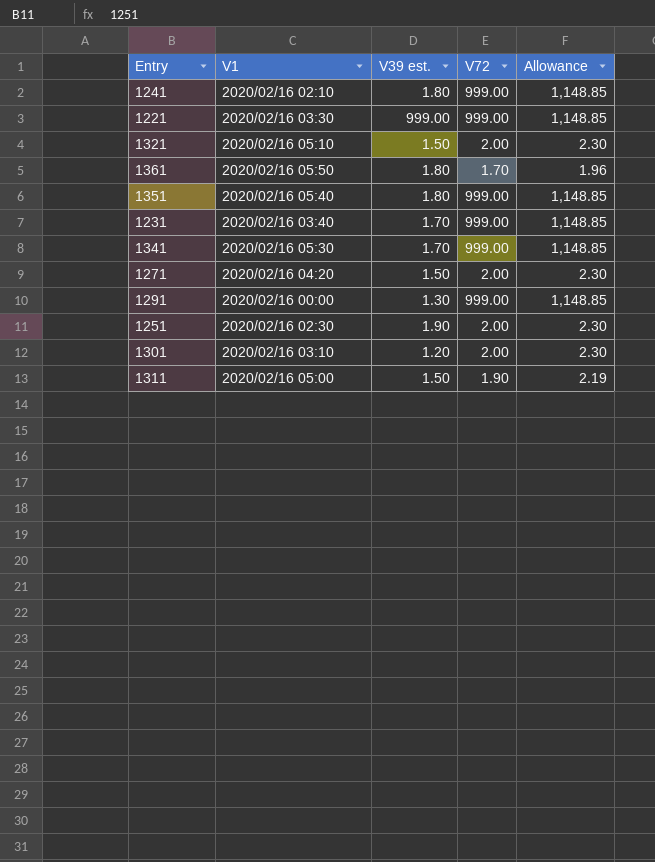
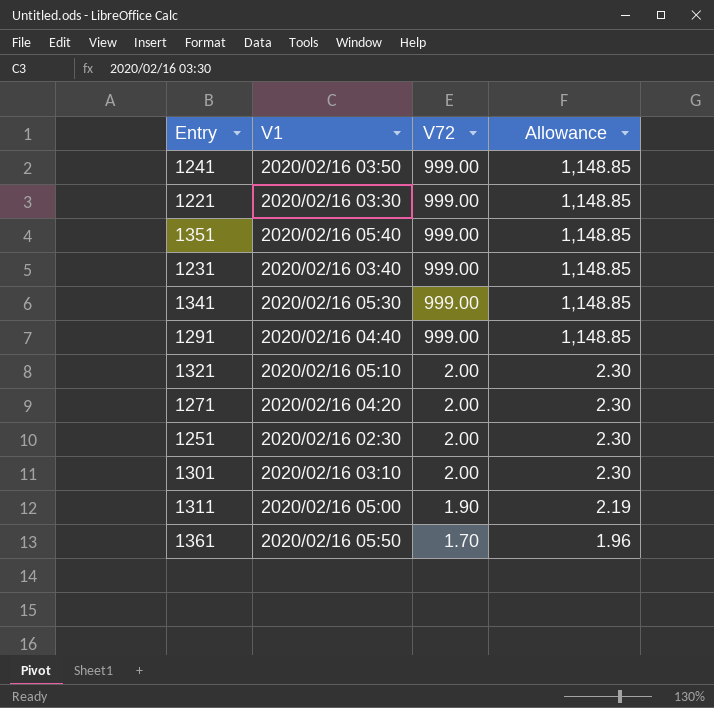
row order: none -> V72 descending
column V39 est. | position: 3 -> none
1241 | V1: 2020/02/16 02:10 -> 2020/02/16 03:50
1291 | V1: 2020/02/16 00:00 -> 2020/02/16 04:40

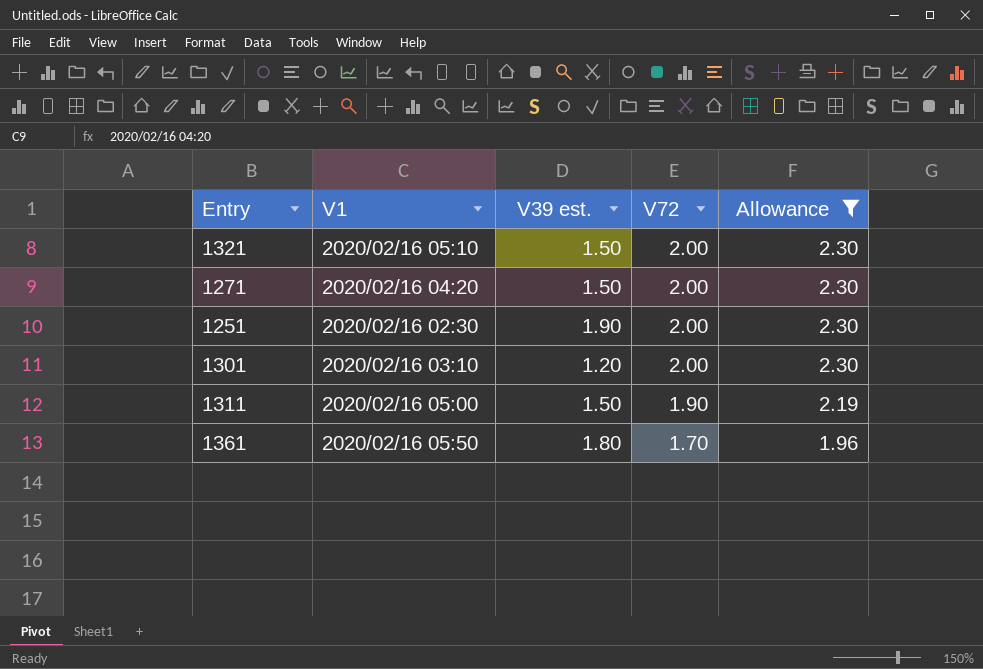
filter: none -> Allowance != 1,148.85
column V39 est. | position: none -> 3

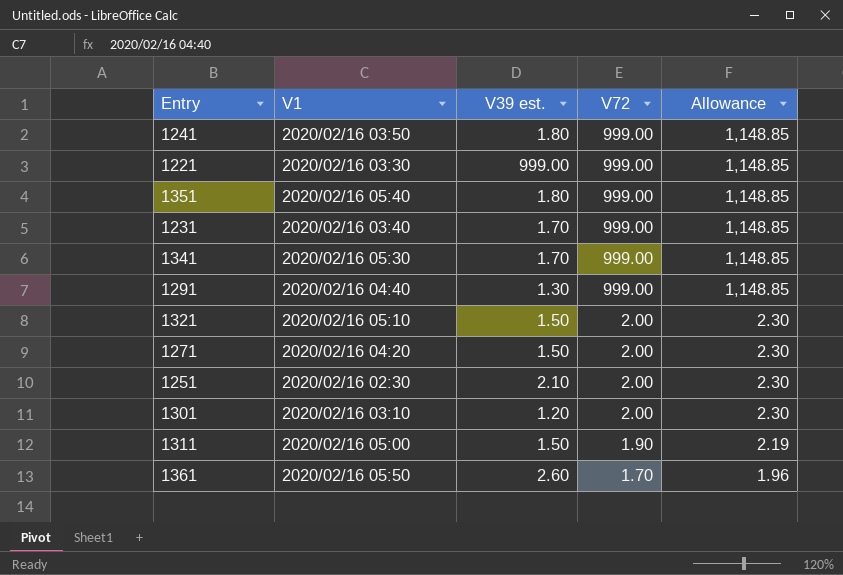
filter: Allowance != 1,148.85 -> none
1251 | V39 est.: 1.90 -> 2.10
1361 | V39 est.: 1.80 -> 2.60

